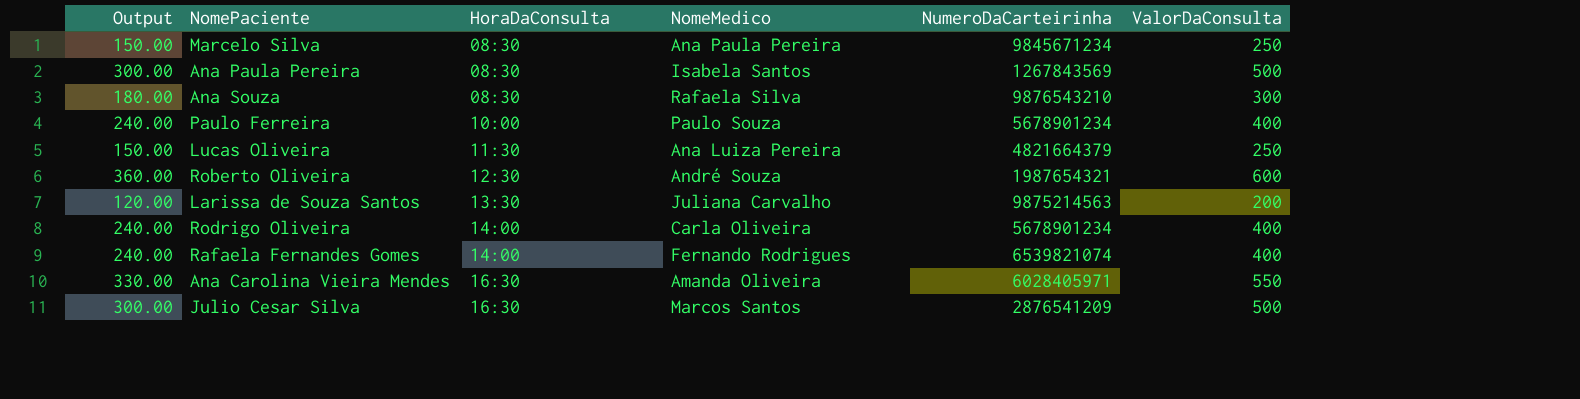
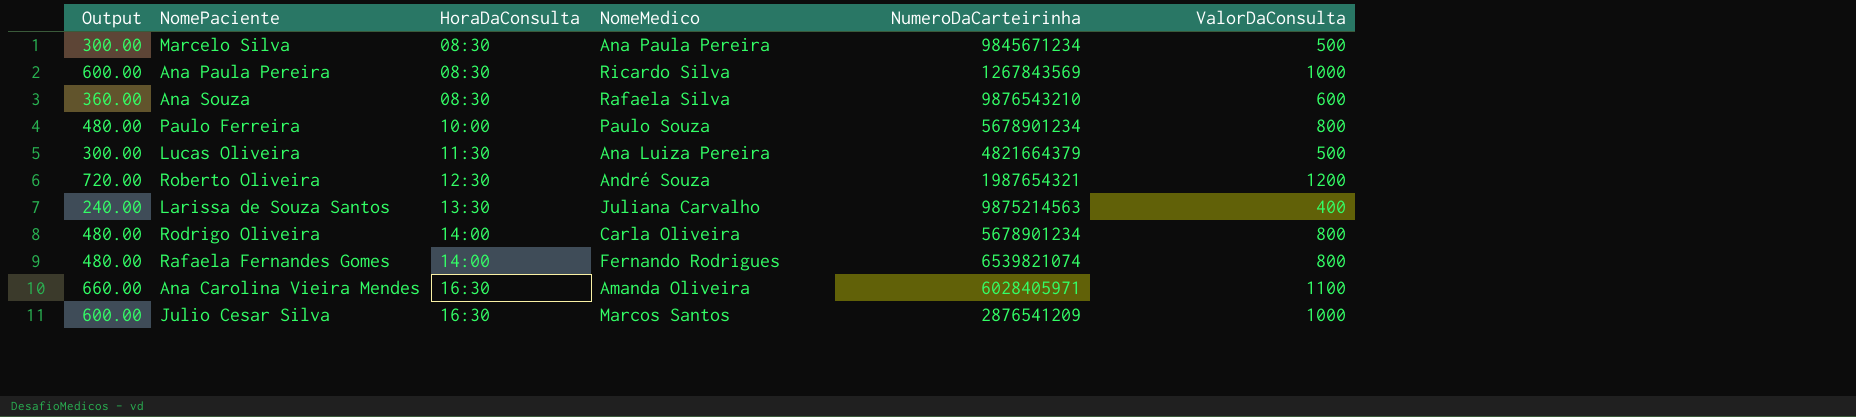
Marcelo Silva | Output: 150.00 -> 300.00
Marcelo Silva | ValorDaConsulta: 250 -> 500
Ana Paula Pereira | Output: 300.00 -> 600.00
Ana Paula Pereira | NomeMedico: Isabela Santos -> Ricardo Silva
Ana Paula Pereira | ValorDaConsulta: 500 -> 1000
Ana Souza | Output: 180.00 -> 360.00
Ana Souza | ValorDaConsulta: 300 -> 600
Paulo Ferreira | Output: 240.00 -> 480.00
Paulo Ferreira | ValorDaConsulta: 400 -> 800
Lucas Oliveira | Output: 150.00 -> 300.00
Lucas Oliveira | ValorDaConsulta: 250 -> 500
Roberto Oliveira | Output: 360.00 -> 720.00
Roberto Oliveira | ValorDaConsulta: 600 -> 1200
Larissa de Souza Santos | Output: 120.00 -> 240.00
Larissa de Souza Santos | ValorDaConsulta: 200 -> 400
Rodrigo Oliveira | Output: 240.00 -> 480.00
Rodrigo Oliveira | ValorDaConsulta: 400 -> 800
Rafaela Fernandes Gomes | Output: 240.00 -> 480.00
Rafaela Fernandes Gomes | ValorDaConsulta: 400 -> 800
Ana Carolina Vieira Mendes | Output: 330.00 -> 660.00
Ana Carolina Vieira Mendes | ValorDaConsulta: 550 -> 1100
Julio Cesar Silva | Output: 300.00 -> 600.00
Julio Cesar Silva | ValorDaConsulta: 500 -> 1000

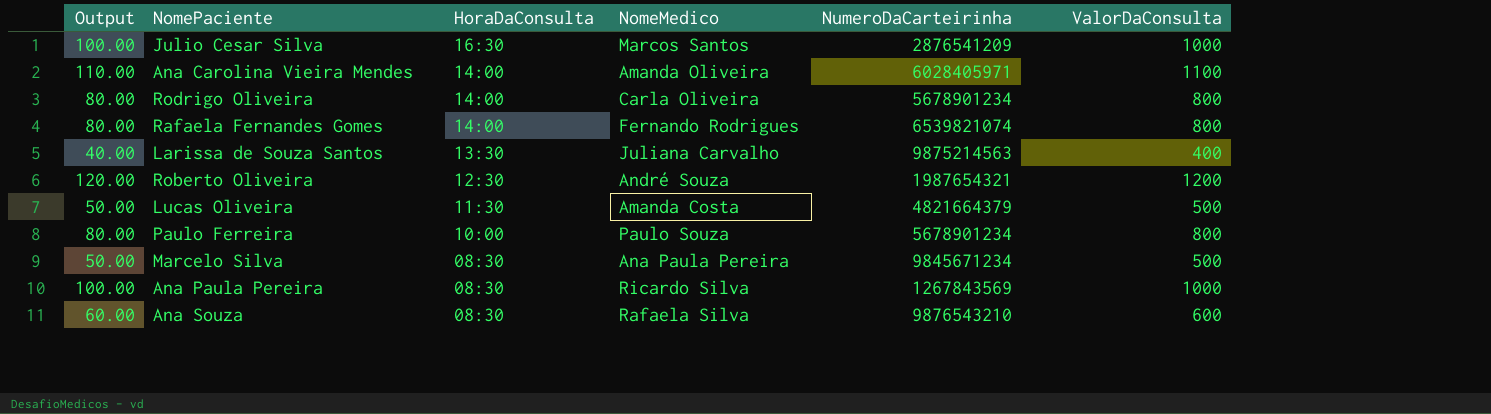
row order: HoraDaConsulta ascending -> HoraDaConsulta descending
column Output | formula: [ValorDaConsulta] * 0.6 -> [ValorDaConsulta] * 0.1
Ana Carolina Vieira Mendes | HoraDaConsulta: 16:30 -> 14:00
Lucas Oliveira | NomeMedico: Ana Luiza Pereira -> Amanda Costa

